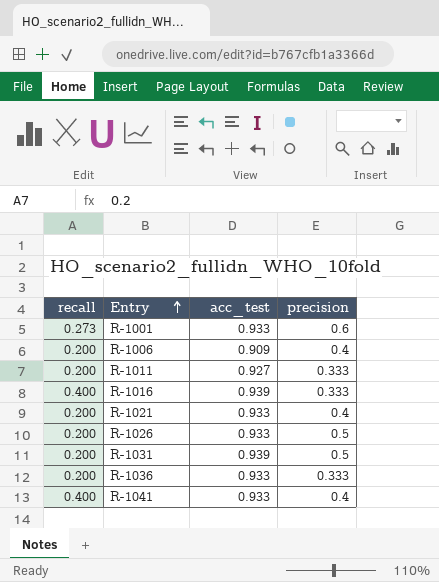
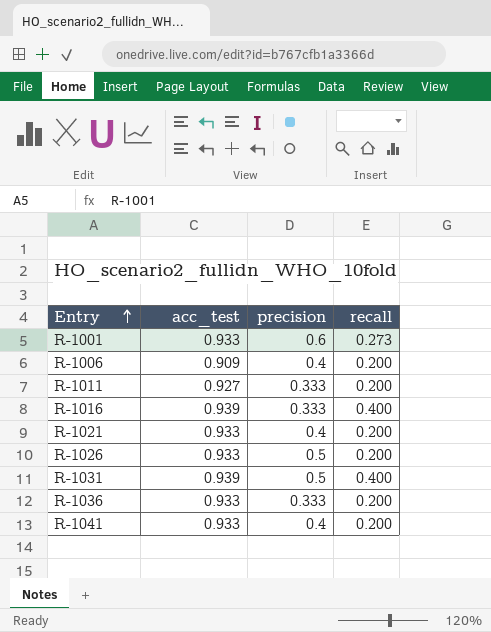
column recall | position: 1 -> 4
R-1031 | recall: 0.200 -> 0.400
R-1041 | recall: 0.400 -> 0.200

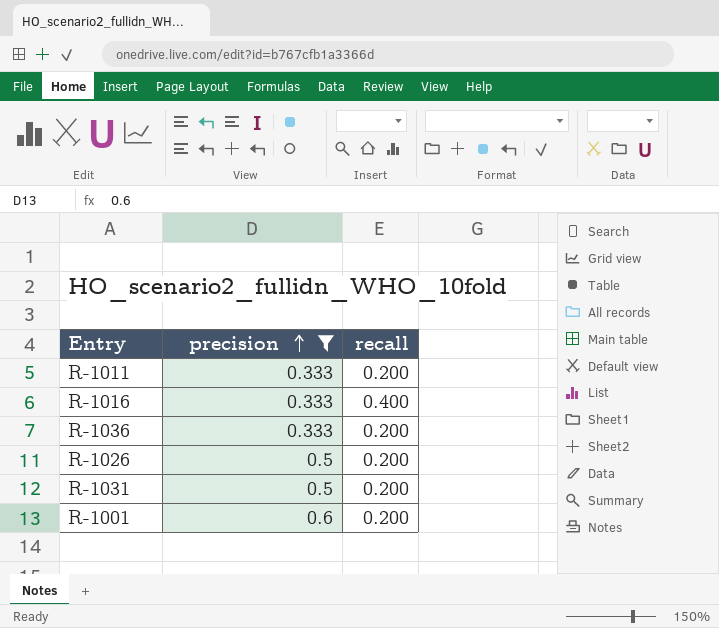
filter: none -> precision != 0.4
row order: Entry ascending -> precision ascending
column acc_test | position: 2 -> none
R-1031 | recall: 0.400 -> 0.200
R-1001 | recall: 0.273 -> 0.200

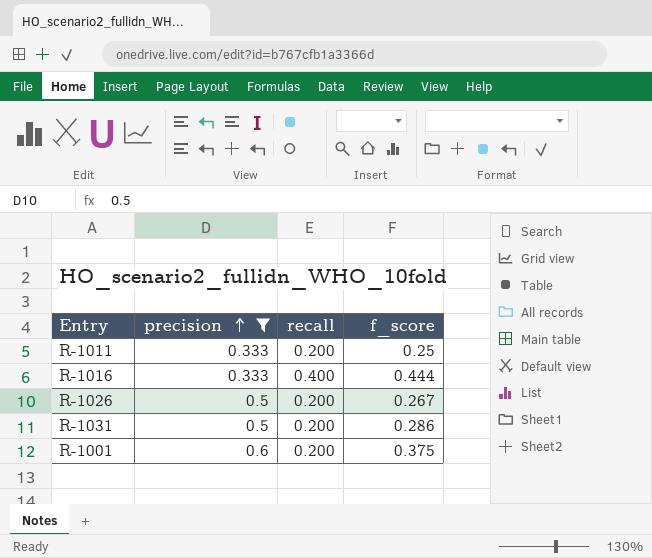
column f_score | position: none -> 4
row R-1036: 0.333 | 0.200 -> none

